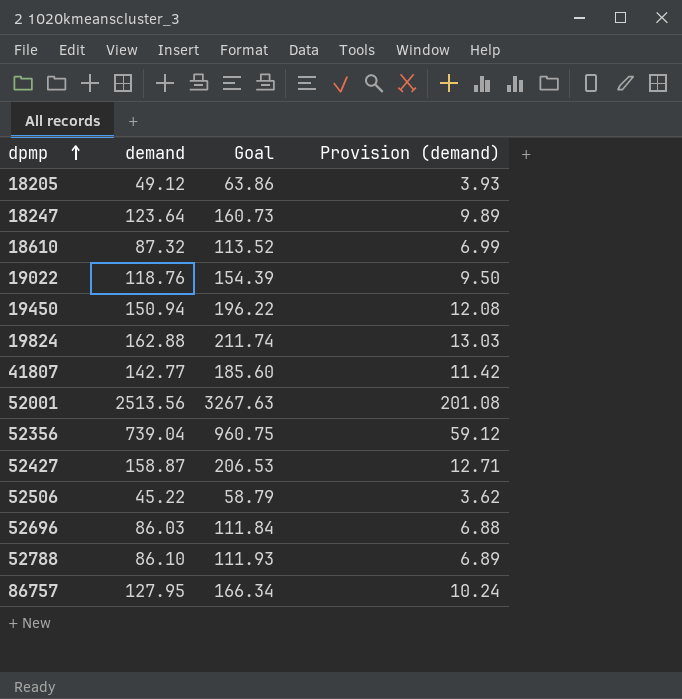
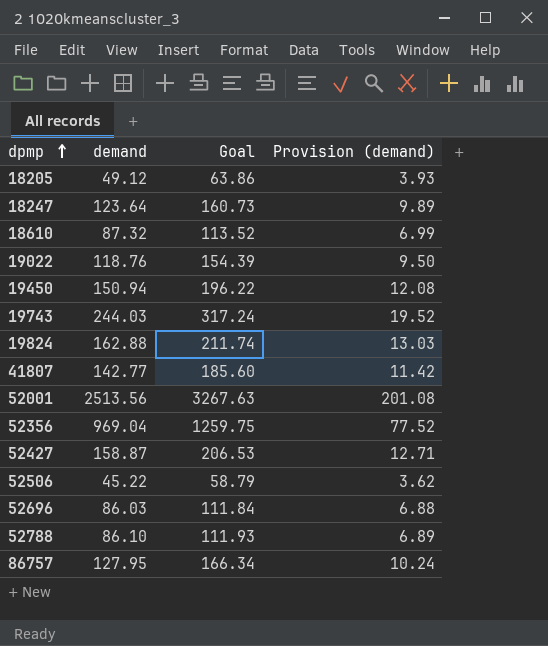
row 19743: none -> 244.03 | 317.24 | 19.52
52356 | demand: 739.04 -> 969.04
52356 | Goal: 960.75 -> 1259.75
52356 | Provision (demand): 59.12 -> 77.52

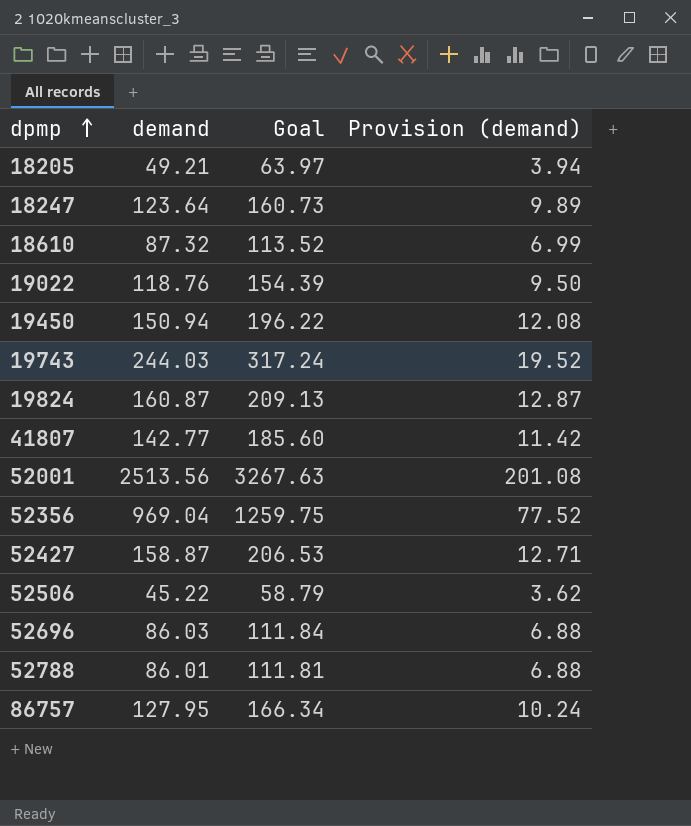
18205 | demand: 49.12 -> 49.21
18205 | Goal: 63.86 -> 63.97
18205 | Provision (demand): 3.93 -> 3.94
19824 | demand: 162.88 -> 160.87
19824 | Goal: 211.74 -> 209.13
19824 | Provision (demand): 13.03 -> 12.87
52788 | demand: 86.10 -> 86.01
52788 | Goal: 111.93 -> 111.81
52788 | Provision (demand): 6.89 -> 6.88

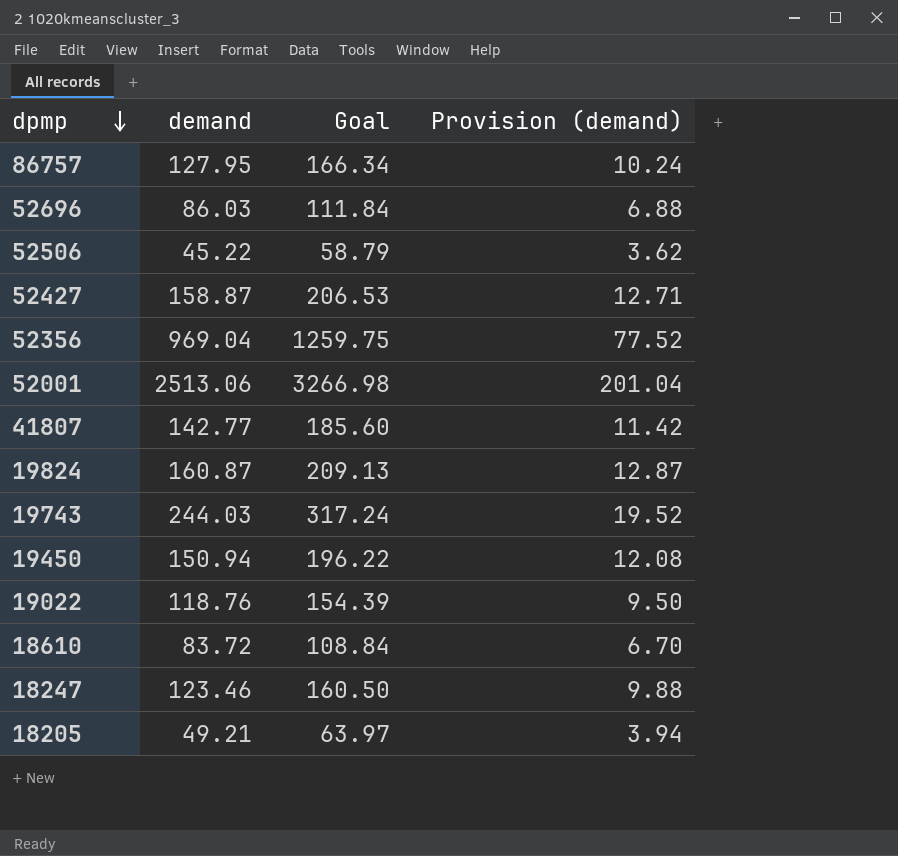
row order: dpmp ascending -> dpmp descending
row 52788: 86.01 | 111.81 | 6.88 -> none
52001 | demand: 2513.56 -> 2513.06
52001 | Goal: 3267.63 -> 3266.98
52001 | Provision (demand): 201.08 -> 201.04
18610 | demand: 87.32 -> 83.72
18610 | Goal: 113.52 -> 108.84
18610 | Provision (demand): 6.99 -> 6.70
18247 | demand: 123.64 -> 123.46
18247 | Goal: 160.73 -> 160.50
18247 | Provision (demand): 9.89 -> 9.88

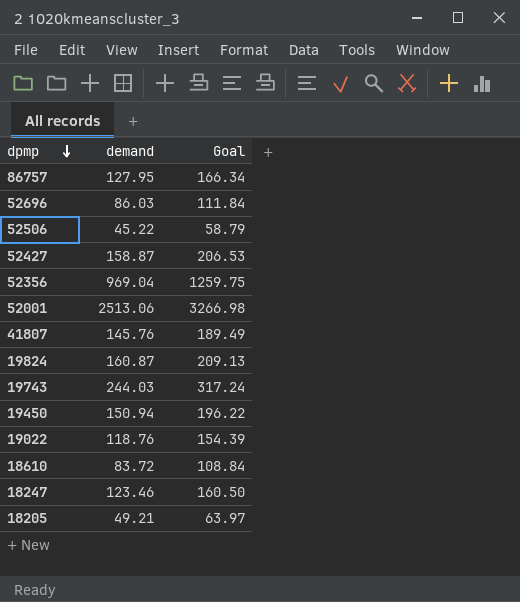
column Provision (demand) | formula: [demand] * 0.08 -> none
41807 | demand: 142.77 -> 145.76
41807 | Goal: 185.60 -> 189.49

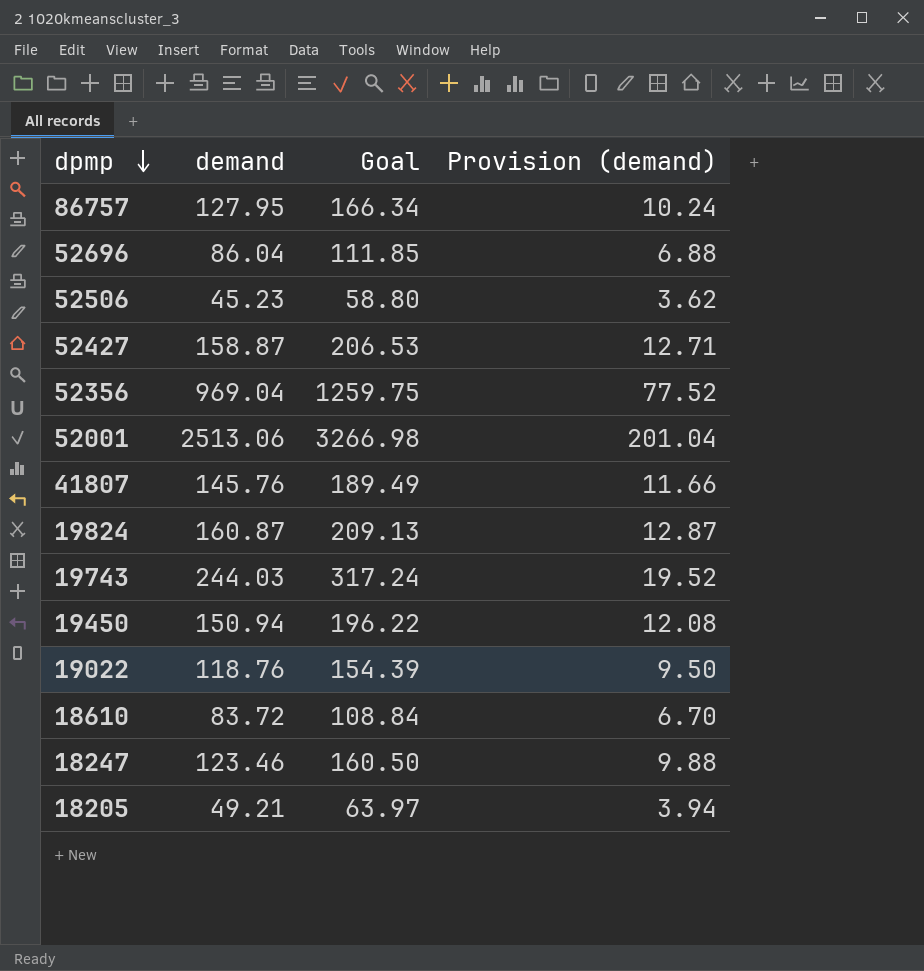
column Provision (demand) | formula: none -> [demand] * 0.08
52696 | demand: 86.03 -> 86.04
52696 | Goal: 111.84 -> 111.85
52506 | demand: 45.22 -> 45.23
52506 | Goal: 58.79 -> 58.80

